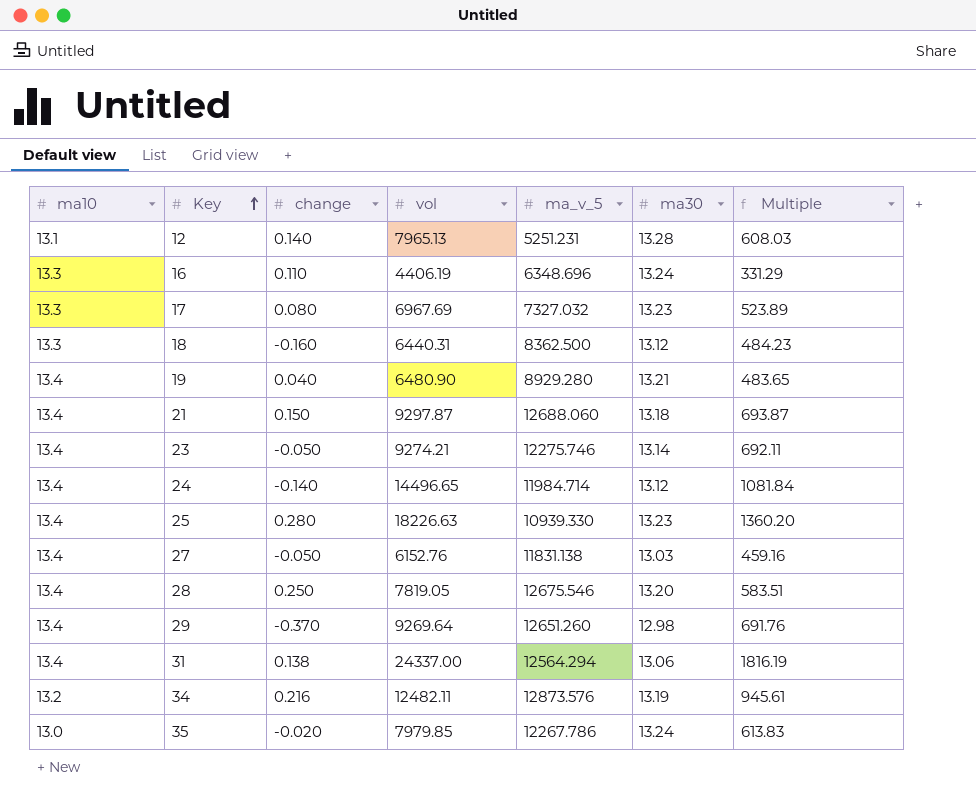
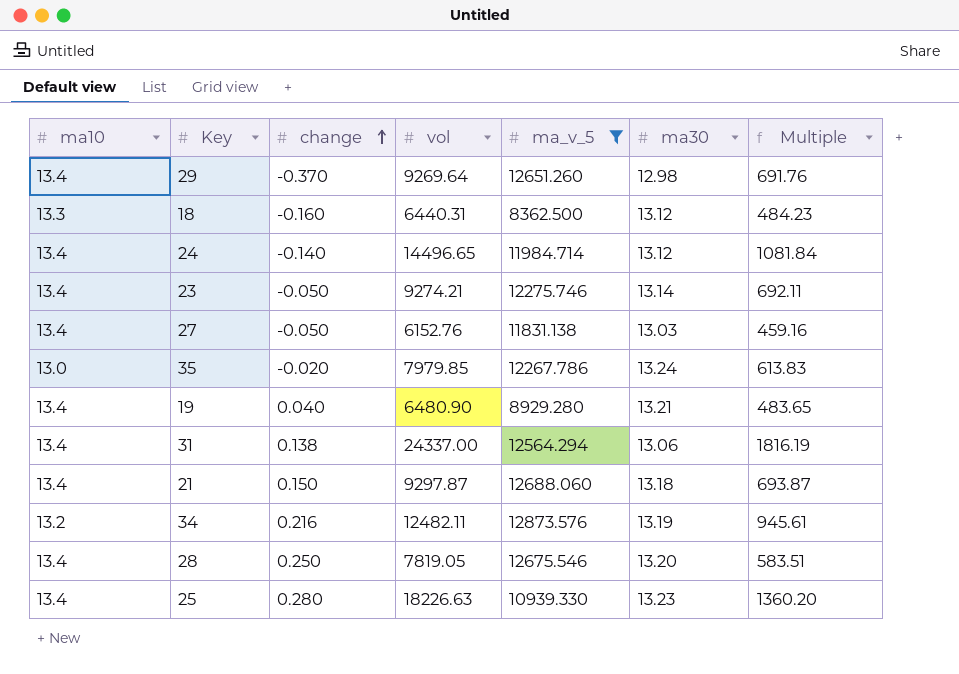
filter: none -> ma_v_5 >= 8362.500
row order: Key ascending -> change ascending

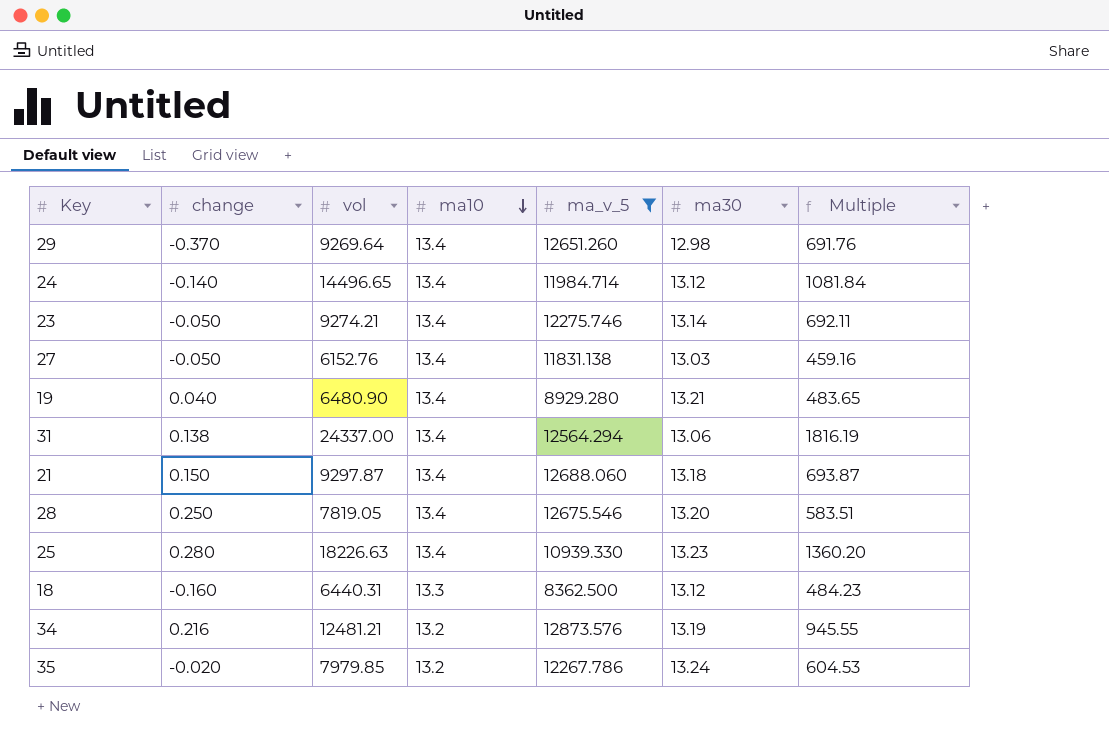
row order: change ascending -> ma10 descending
column ma10 | position: 1 -> 4
34 | vol: 12482.11 -> 12481.21
34 | Multiple: 945.61 -> 945.55
35 | ma10: 13.0 -> 13.2
35 | Multiple: 613.83 -> 604.53

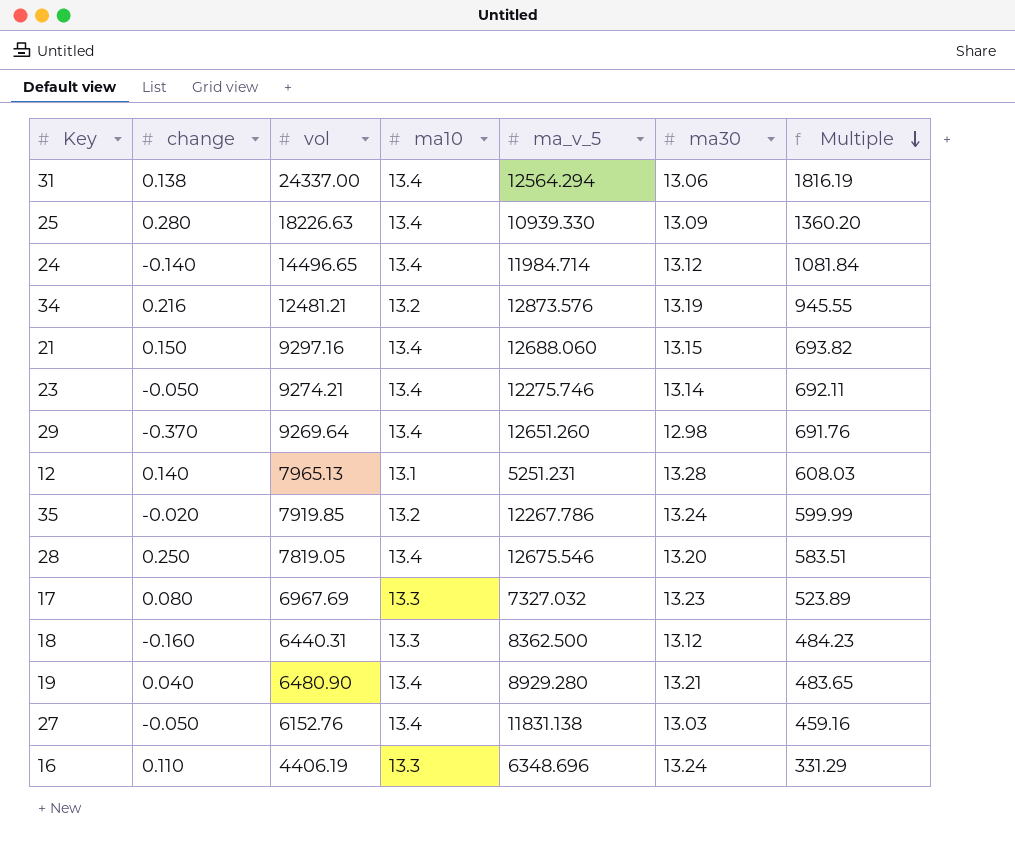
filter: ma_v_5 >= 8362.500 -> none
row order: ma10 descending -> Multiple descending
25 | ma30: 13.23 -> 13.09
21 | vol: 9297.87 -> 9297.16
21 | ma30: 13.18 -> 13.15
21 | Multiple: 693.87 -> 693.82
35 | vol: 7979.85 -> 7919.85
35 | Multiple: 604.53 -> 599.99

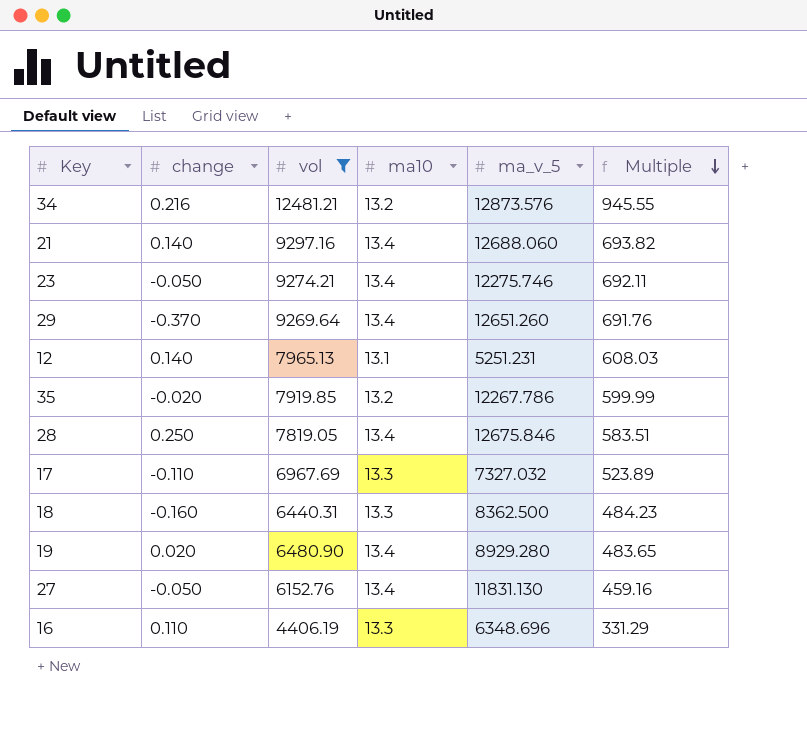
filter: none -> vol <= 12481.21
column ma30 | position: 6 -> none
21 | change: 0.150 -> 0.140
28 | ma_v_5: 12675.546 -> 12675.846
17 | change: 0.080 -> -0.110
19 | change: 0.040 -> 0.020
27 | ma_v_5: 11831.138 -> 11831.130

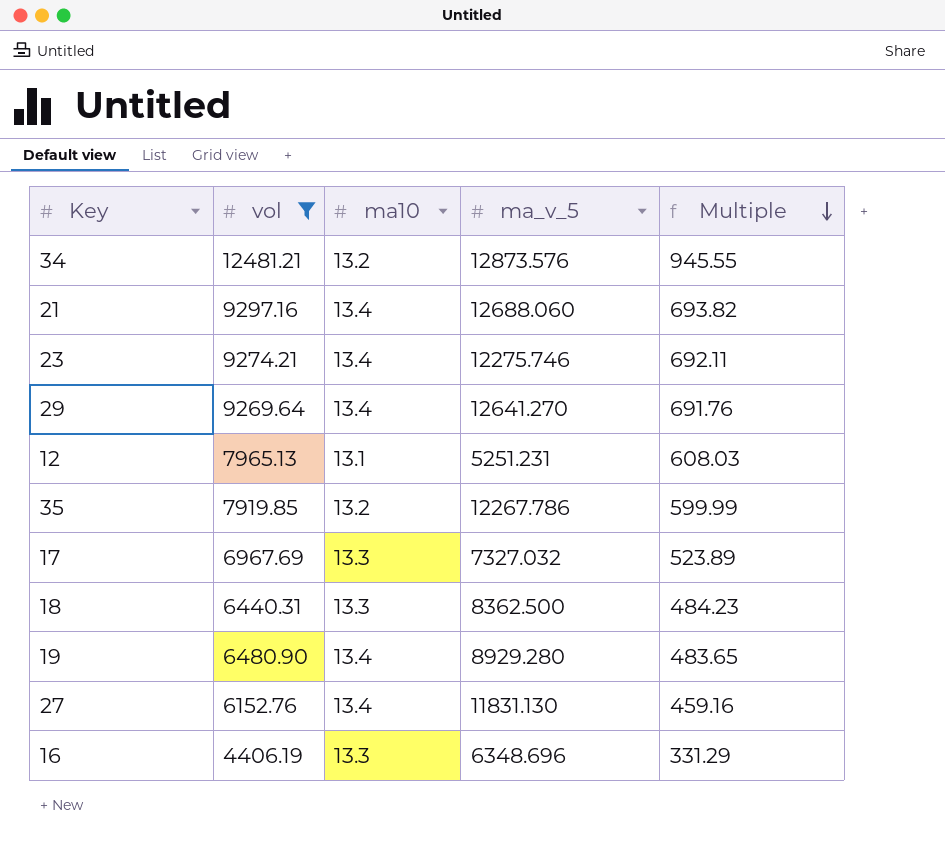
column change | position: 2 -> none
row 28: 0.250 | 7819.05 | 13.4 | 12675.846 | 583.51 -> none
29 | ma_v_5: 12651.260 -> 12641.270

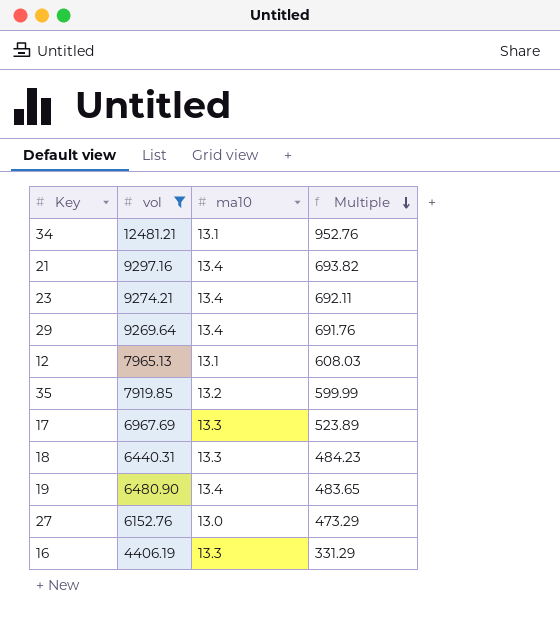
column ma_v_5 | position: 4 -> none
34 | ma10: 13.2 -> 13.1
34 | Multiple: 945.55 -> 952.76
27 | ma10: 13.4 -> 13.0
27 | Multiple: 459.16 -> 473.29

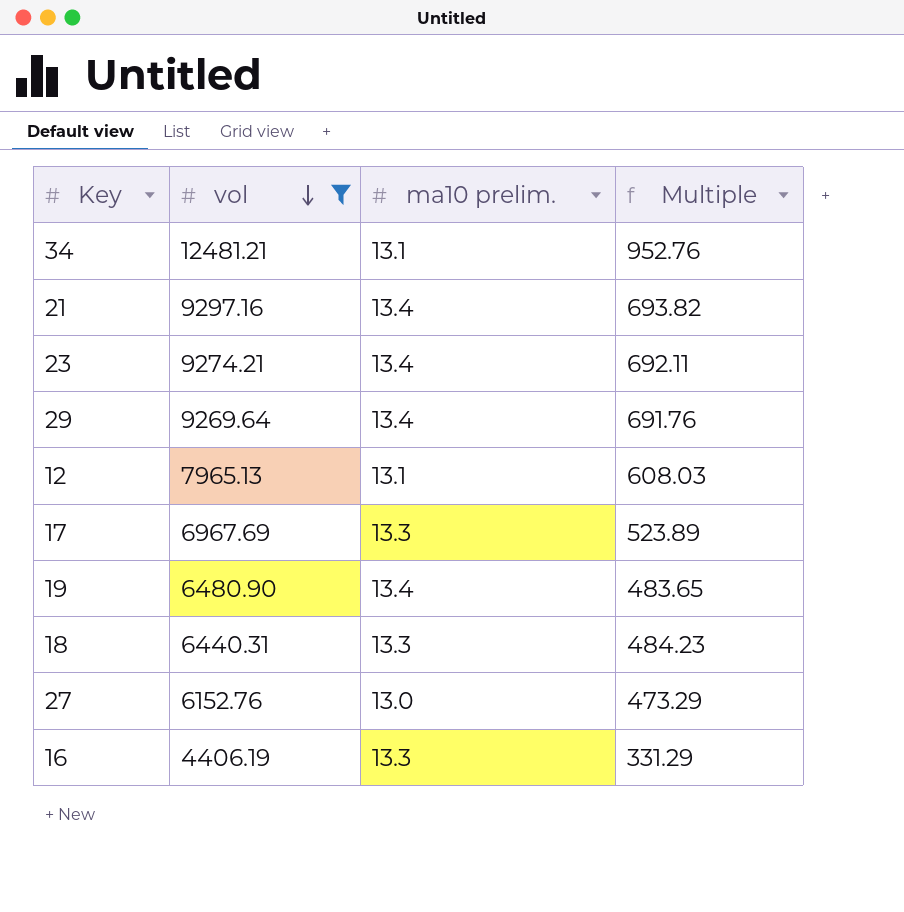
row order: Multiple descending -> vol descending
column name: ma10 -> ma10 prelim.
row 35: 7919.85 | 13.2 | 599.99 -> none

